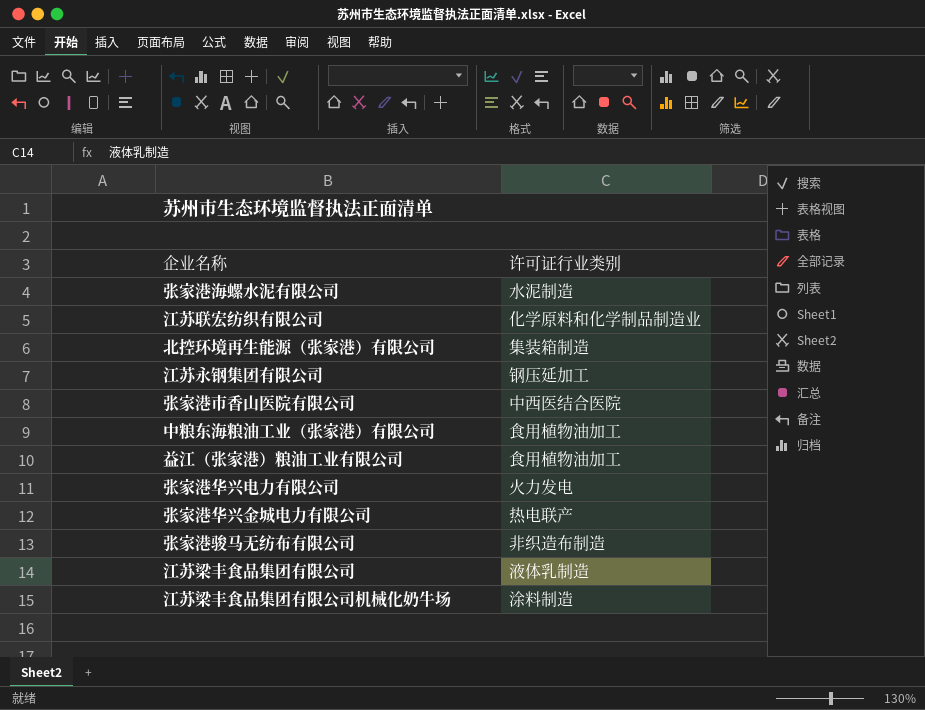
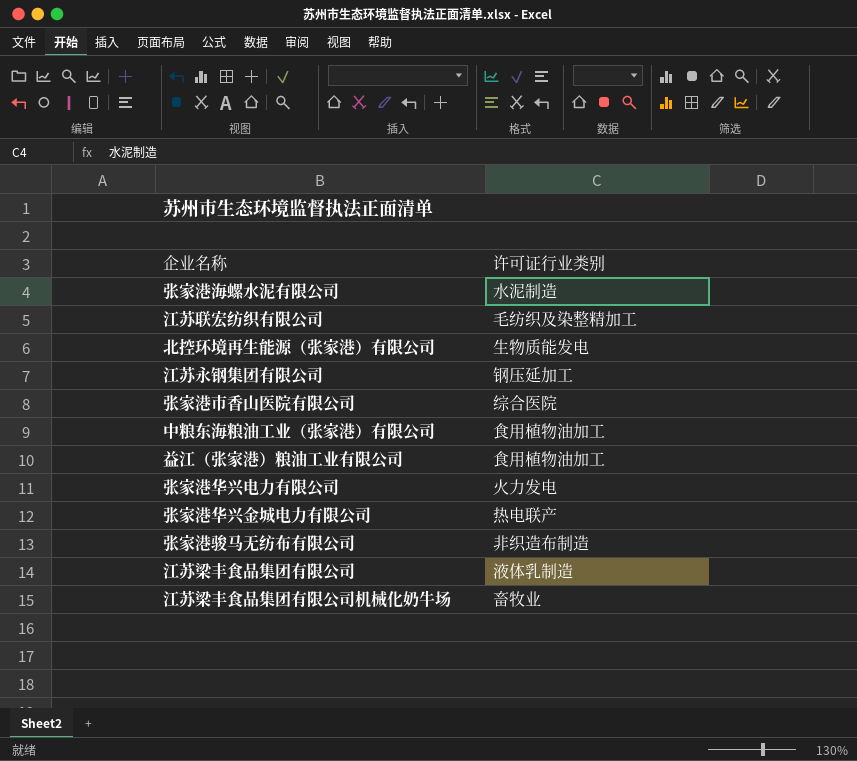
江苏联宏纺织有限公司 | 许可证行业类别: 化学原料和化学制品制造业 -> 毛纺织及染整精加工
北控环境再生能源（张家港）有限公司 | 许可证行业类别: 集装箱制造 -> 生物质能发电
张家港市香山医院有限公司 | 许可证行业类别: 中西医结合医院 -> 综合医院
江苏梁丰食品集团有限公司机械化奶牛场 | 许可证行业类别: 涂料制造 -> 畜牧业

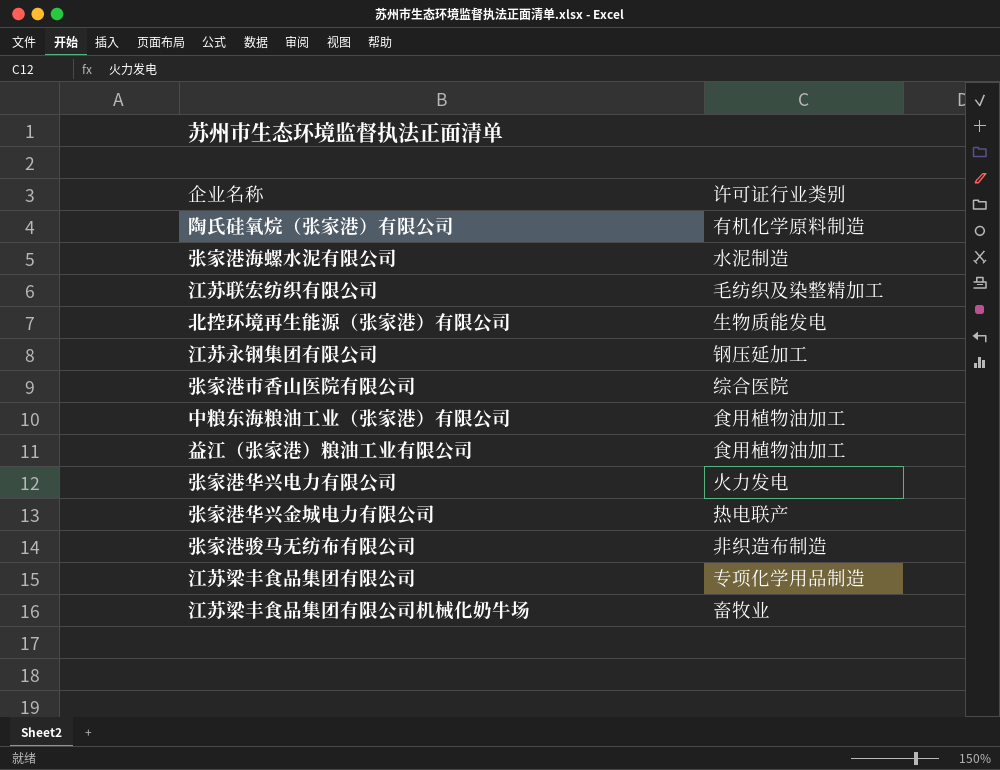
row 陶氏硅氧烷（张家港）有限公司: none -> 有机化学原料制造
江苏梁丰食品集团有限公司 | 许可证行业类别: 液体乳制造 -> 专项化学用品制造

